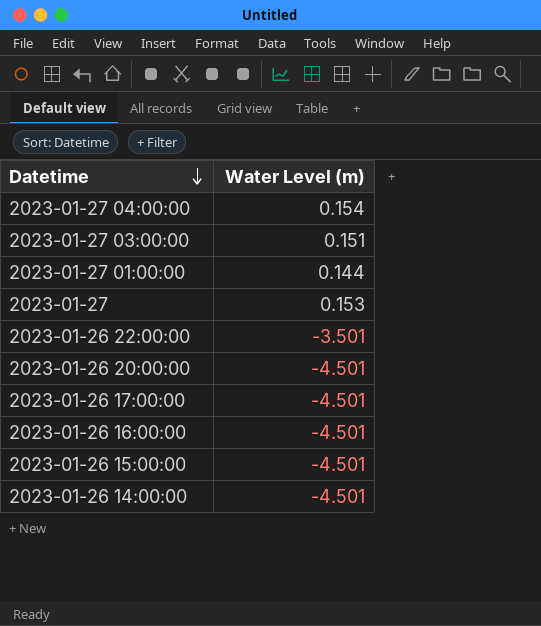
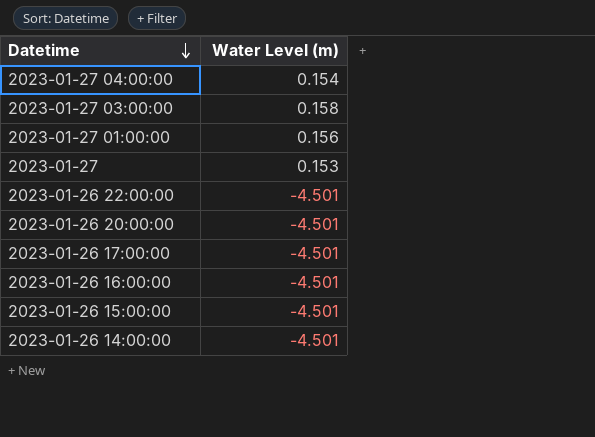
2023-01-27 03:00:00 | Water Level (m): 0.151 -> 0.158
2023-01-27 01:00:00 | Water Level (m): 0.144 -> 0.156
2023-01-26 22:00:00 | Water Level (m): -3.501 -> -4.501

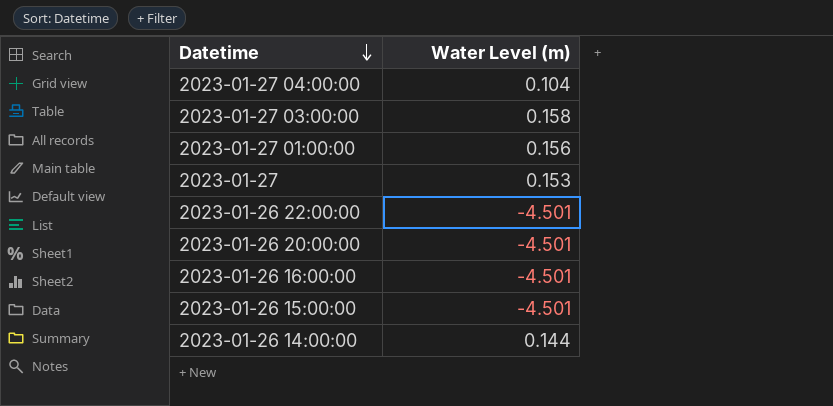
row 2023-01-26 17:00:00: -4.501 -> none
2023-01-27 04:00:00 | Water Level (m): 0.154 -> 0.104
2023-01-26 14:00:00 | Water Level (m): -4.501 -> 0.144

